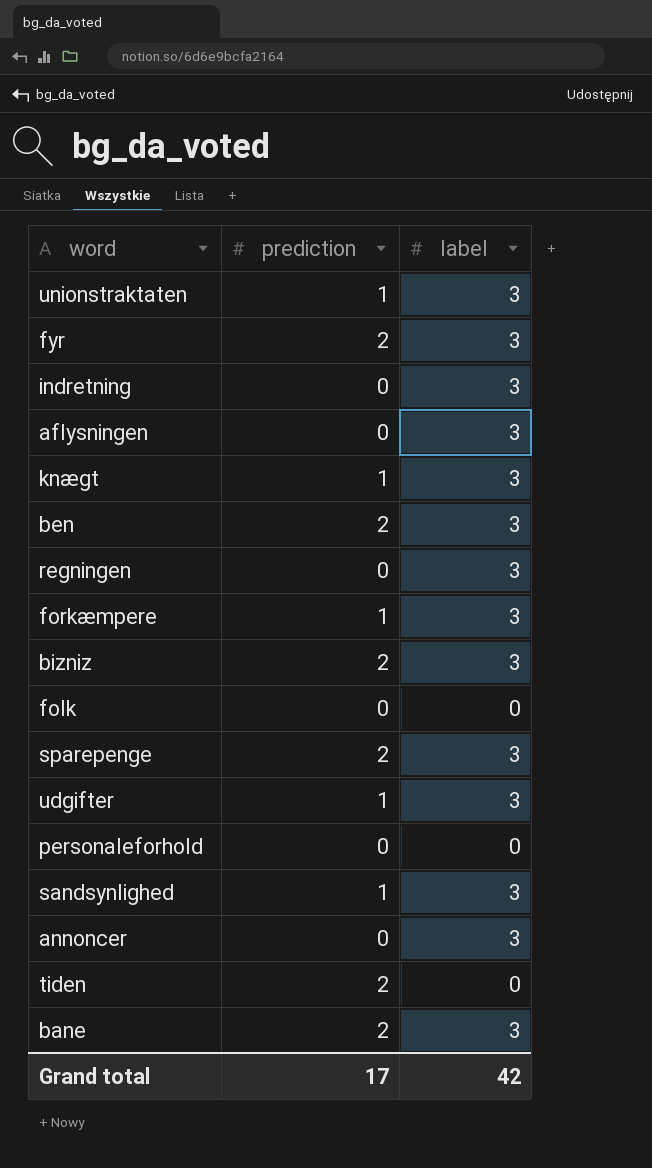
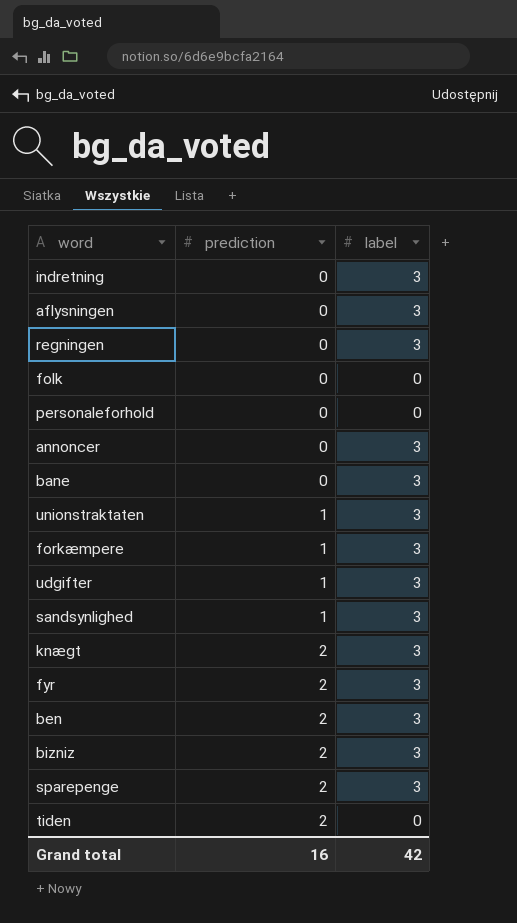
row order: none -> prediction ascending
bane | prediction: 2 -> 0
knægt | prediction: 1 -> 2
Grand total | prediction: 17 -> 16

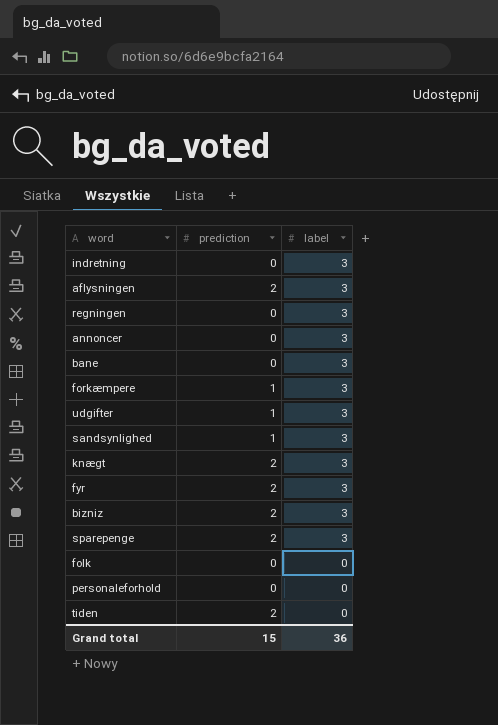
row order: prediction ascending -> label descending
row unionstraktaten: 1 | 3 -> none
row ben: 2 | 3 -> none
aflysningen | prediction: 0 -> 2
Grand total | prediction: 16 -> 15
Grand total | label: 42 -> 36

